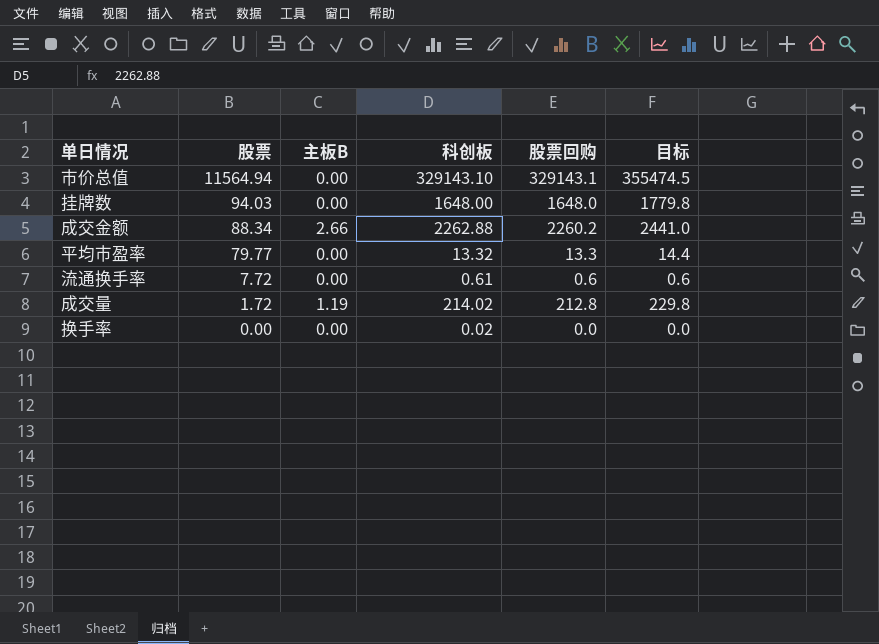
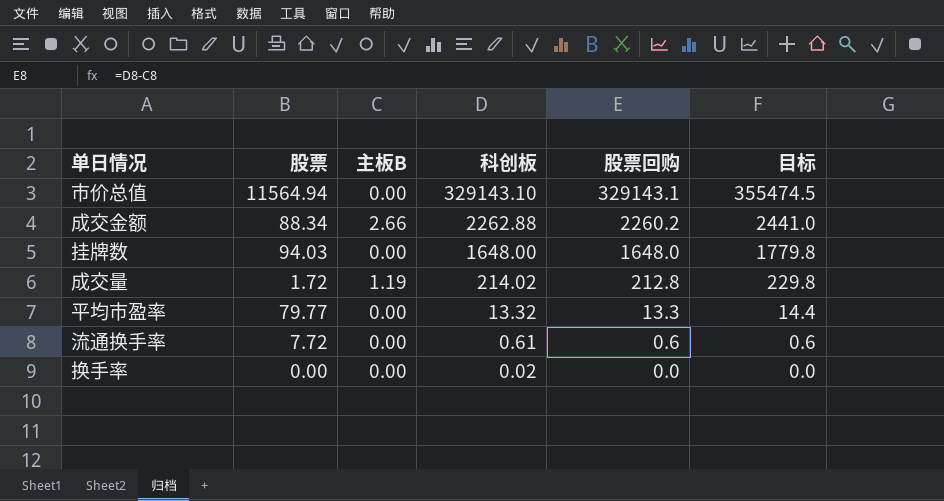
row order: 股票 descending -> 科创板 descending

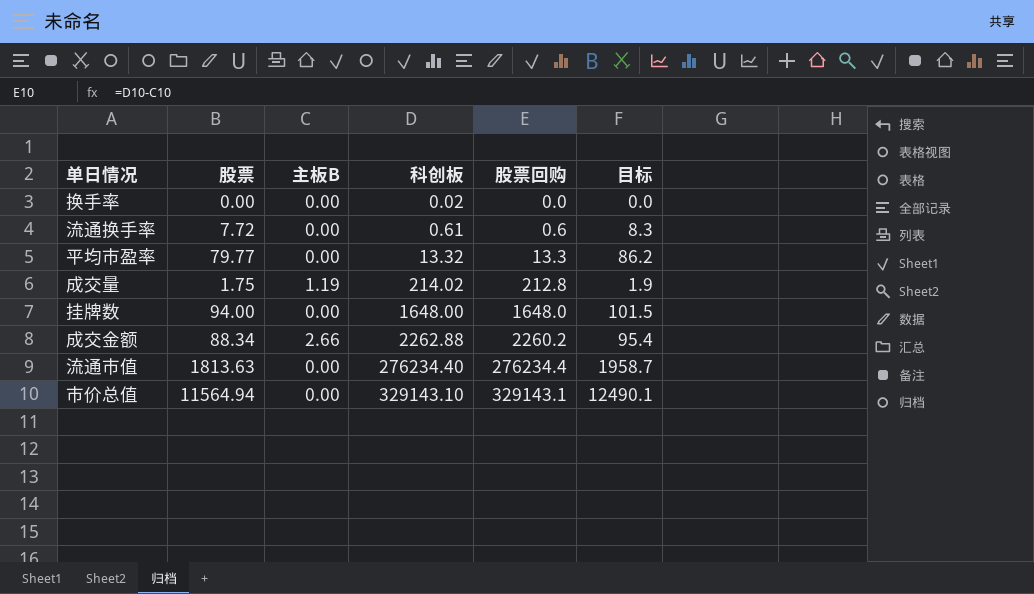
row order: 科创板 descending -> 科创板 ascending
column 目标 | formula: [股票回购] * 1.08 -> [股票] * 1.08
成交量 | 股票: 1.72 -> 1.75
挂牌数 | 股票: 94.03 -> 94.00
row 流通市值: none -> 1813.63 | 0.00 | 276234.40 | 276234.4 | 1958.7

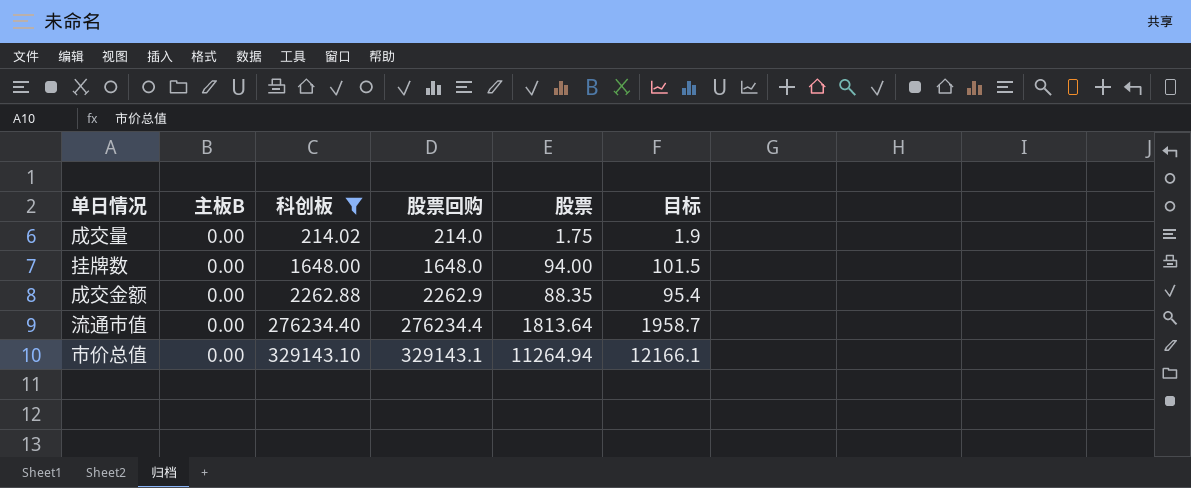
filter: none -> 科创板 >= 214.02
column 股票 | position: 2 -> 5
成交量 | 主板B: 1.19 -> 0.00
成交量 | 股票回购: 212.8 -> 214.0
成交金额 | 主板B: 2.66 -> 0.00
成交金额 | 股票回购: 2260.2 -> 2262.9
成交金额 | 股票: 88.34 -> 88.35
流通市值 | 股票: 1813.63 -> 1813.64
市价总值 | 股票: 11564.94 -> 11264.94
市价总值 | 目标: 12490.1 -> 12166.1

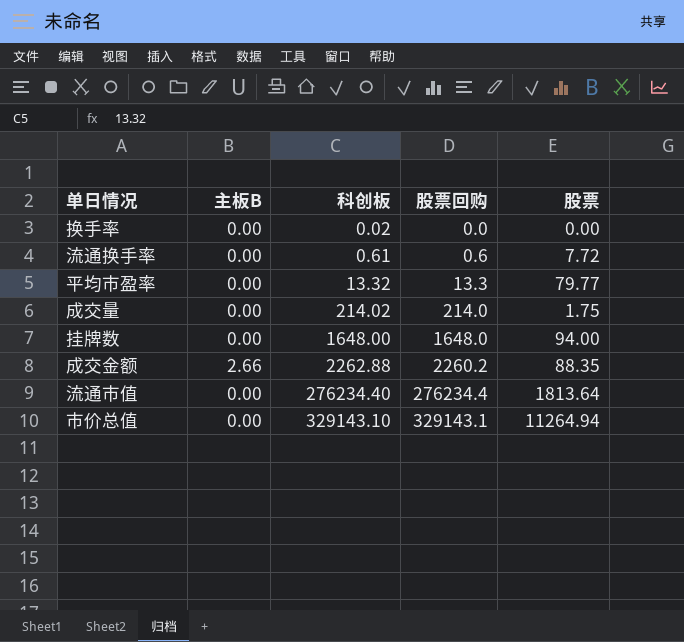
filter: 科创板 >= 214.02 -> none
column 目标 | formula: [股票] * 1.08 -> none
成交金额 | 主板B: 0.00 -> 2.66
成交金额 | 股票回购: 2262.9 -> 2260.2

